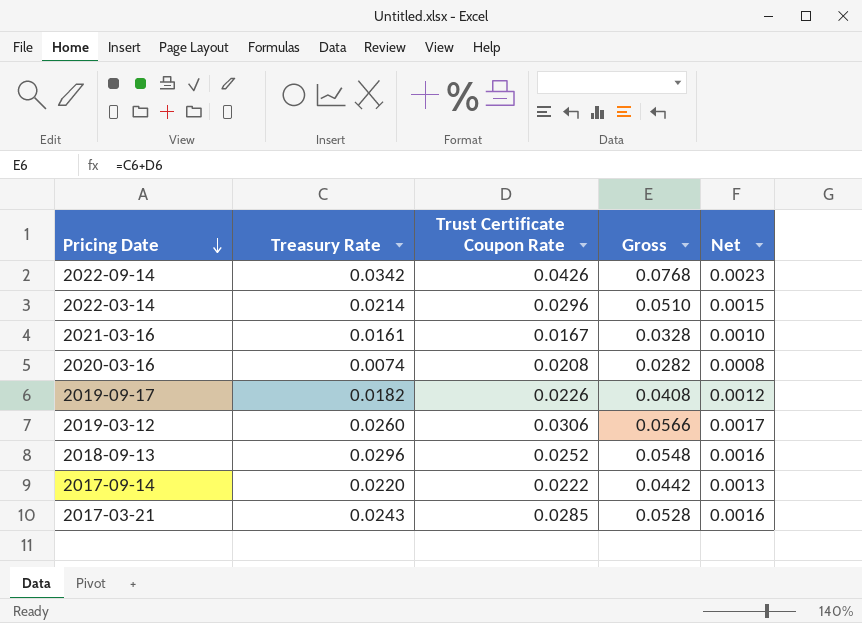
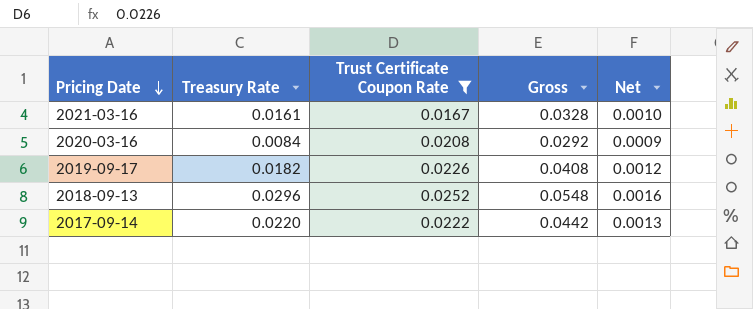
filter: none -> Trust Certificate Coupon Rate <= 0.0252
2020-03-16 | Treasury Rate: 0.0074 -> 0.0084
2020-03-16 | Gross: 0.0282 -> 0.0292
2020-03-16 | Net: 0.0008 -> 0.0009

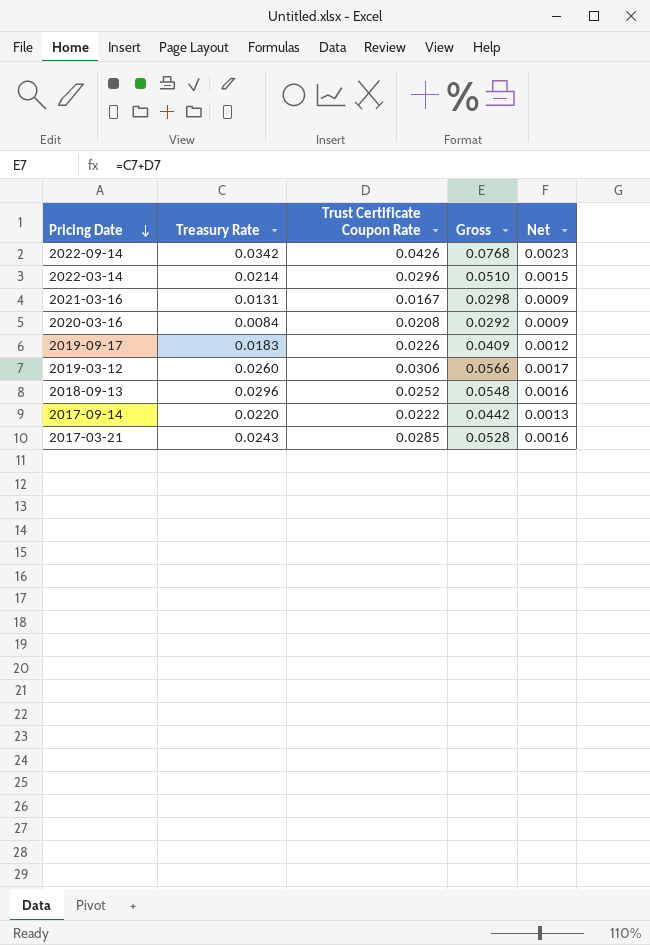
filter: Trust Certificate Coupon Rate <= 0.0252 -> none
2021-03-16 | Treasury Rate: 0.0161 -> 0.0131
2021-03-16 | Gross: 0.0328 -> 0.0298
2021-03-16 | Net: 0.0010 -> 0.0009
2019-09-17 | Treasury Rate: 0.0182 -> 0.0183
2019-09-17 | Gross: 0.0408 -> 0.0409

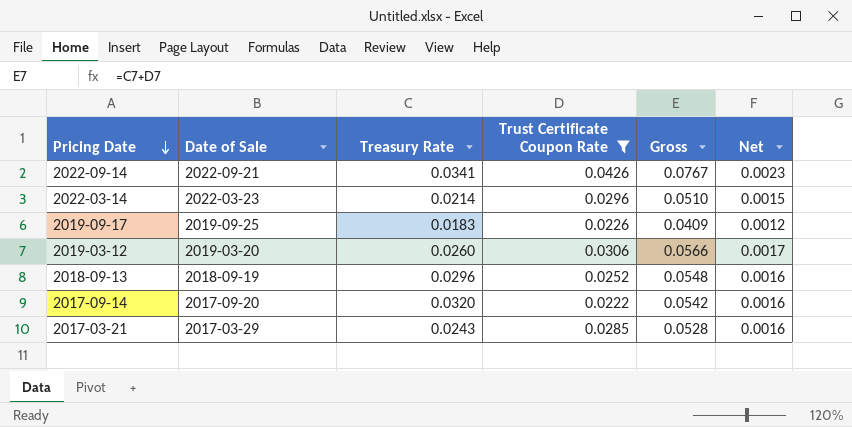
filter: none -> Trust Certificate Coupon Rate >= 0.0222
column Date of Sale | position: none -> 2
2022-09-14 | Treasury Rate: 0.0342 -> 0.0341
2022-09-14 | Gross: 0.0768 -> 0.0767
2017-09-14 | Treasury Rate: 0.0220 -> 0.0320
2017-09-14 | Gross: 0.0442 -> 0.0542
2017-09-14 | Net: 0.0013 -> 0.0016

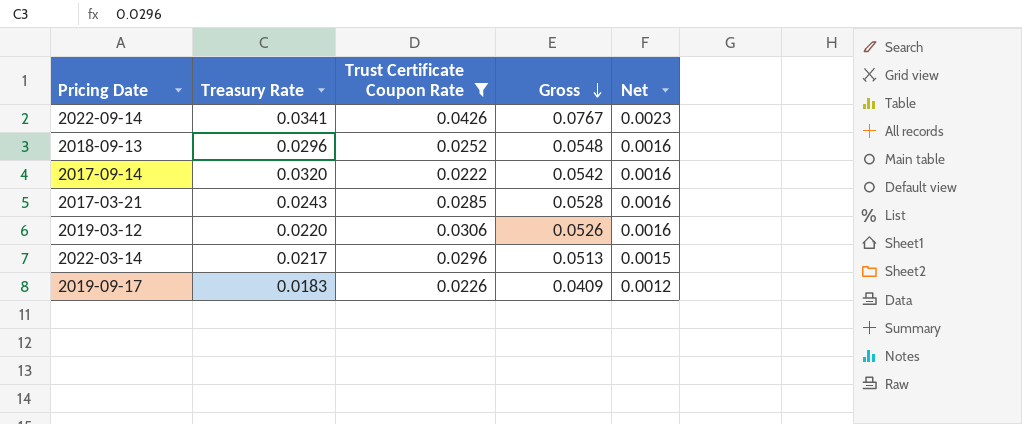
row order: Pricing Date descending -> Gross descending
column Date of Sale | position: 2 -> none
2019-03-12 | Treasury Rate: 0.0260 -> 0.0220
2019-03-12 | Gross: 0.0566 -> 0.0526
2019-03-12 | Net: 0.0017 -> 0.0016
2022-03-14 | Treasury Rate: 0.0214 -> 0.0217
2022-03-14 | Gross: 0.0510 -> 0.0513

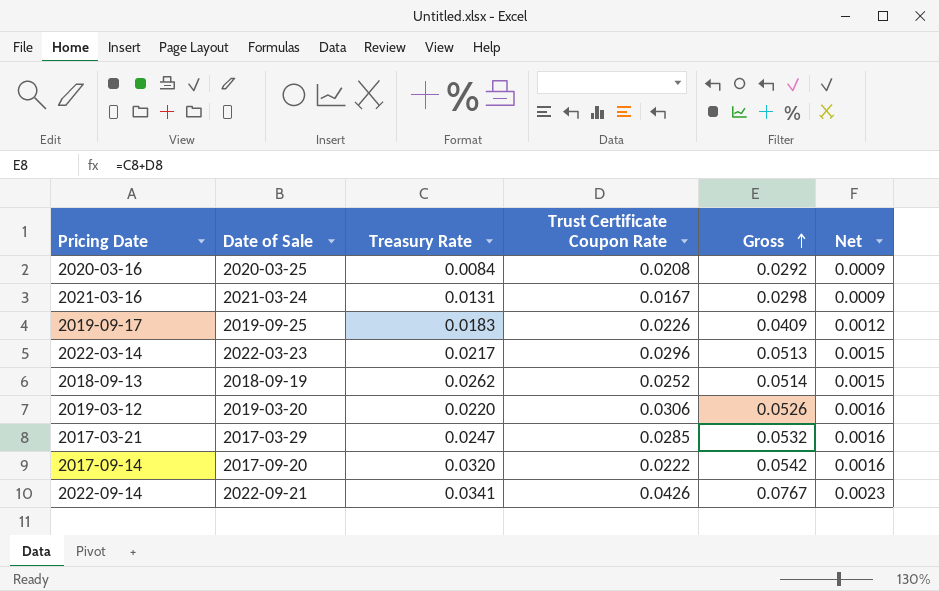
filter: Trust Certificate Coupon Rate >= 0.0222 -> none
row order: Gross descending -> Gross ascending
column Date of Sale | position: none -> 2
2018-09-13 | Treasury Rate: 0.0296 -> 0.0262
2018-09-13 | Gross: 0.0548 -> 0.0514
2018-09-13 | Net: 0.0016 -> 0.0015
2017-03-21 | Treasury Rate: 0.0243 -> 0.0247
2017-03-21 | Gross: 0.0528 -> 0.0532

